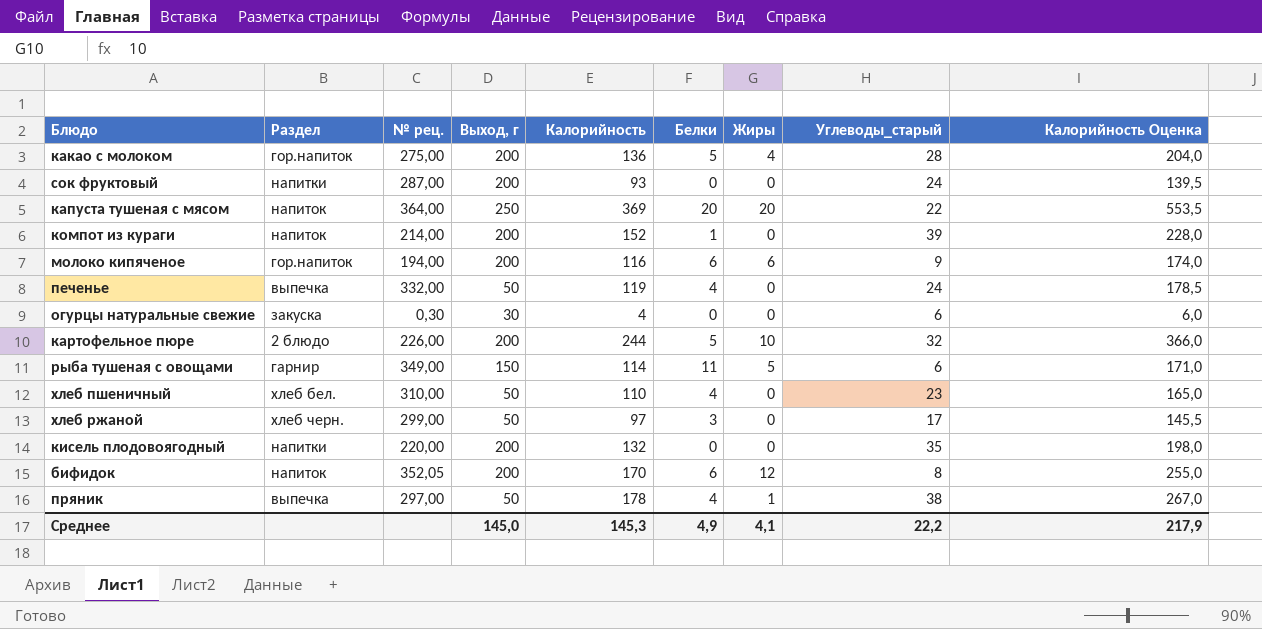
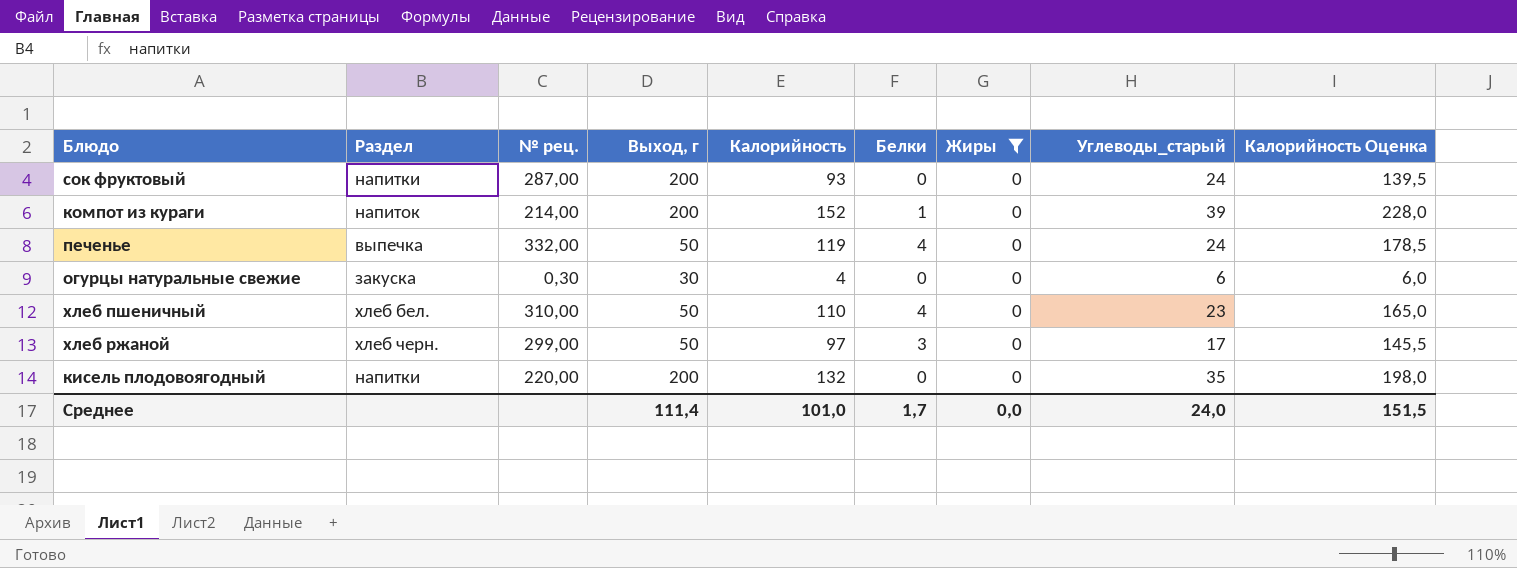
filter: none -> Жиры = 0
Среднее | Выход, г: 145,0 -> 111,4
Среднее | Калорийность: 145,3 -> 101,0
Среднее | Белки: 4,9 -> 1,7
Среднее | Жиры: 4,1 -> 0,0
Среднее | Углеводы_старый: 22,2 -> 24,0
Среднее | Калорийность Оценка: 217,9 -> 151,5

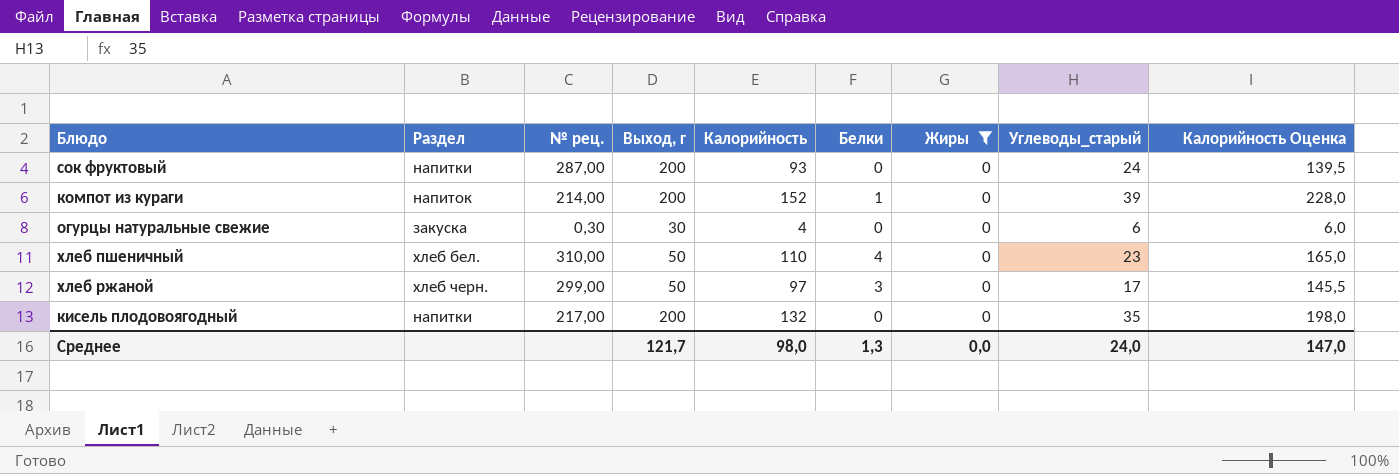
row печенье: выпечка | 332,00 | 50 | 119 | 4 | 0 | 24 | 178,5 -> none
кисель плодовоягодный | № рец.: 220,00 -> 217,00
Среднее | Выход, г: 111,4 -> 121,7
Среднее | Калорийность: 101,0 -> 98,0
Среднее | Белки: 1,7 -> 1,3
Среднее | Калорийность Оценка: 151,5 -> 147,0

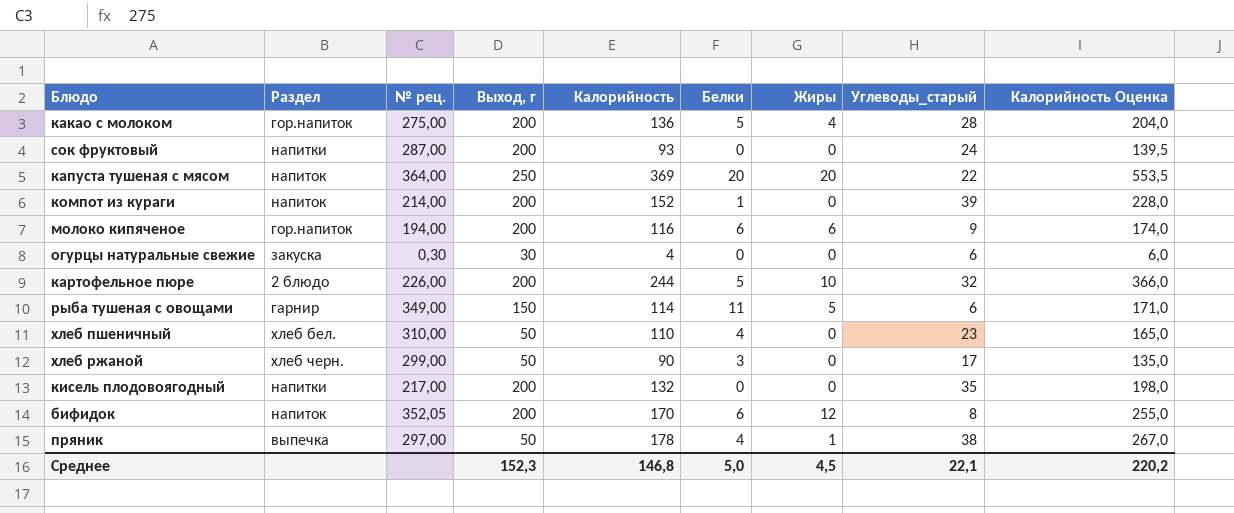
filter: Жиры = 0 -> none
хлеб ржаной | Калорийность: 97 -> 90
хлеб ржаной | Калорийность Оценка: 145,5 -> 135,0
Среднее | Выход, г: 121,7 -> 152,3
Среднее | Калорийность: 98,0 -> 146,8
Среднее | Белки: 1,3 -> 5,0
Среднее | Жиры: 0,0 -> 4,5
Среднее | Углеводы_старый: 24,0 -> 22,1
Среднее | Калорийность Оценка: 147,0 -> 220,2

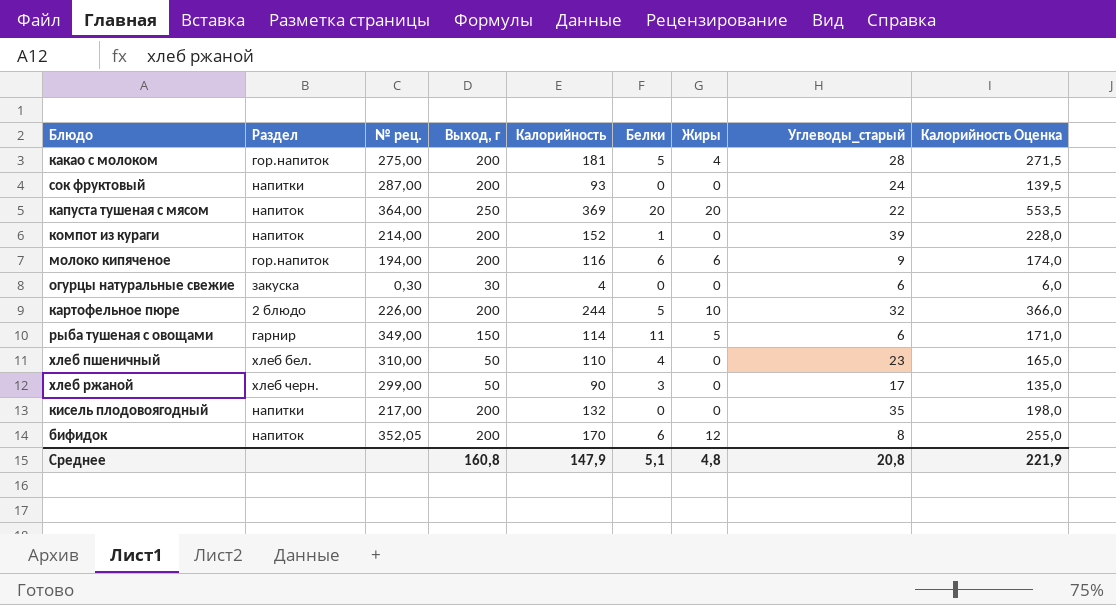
row пряник: выпечка | 297,00 | 50 | 178 | 4 | 1 | 38 | 267,0 -> none
какао с молоком | Калорийность: 136 -> 181
какао с молоком | Калорийность Оценка: 204,0 -> 271,5
Среднее | Выход, г: 152,3 -> 160,8
Среднее | Калорийность: 146,8 -> 147,9
Среднее | Белки: 5,0 -> 5,1
Среднее | Жиры: 4,5 -> 4,8
Среднее | Углеводы_старый: 22,1 -> 20,8
Среднее | Калорийность Оценка: 220,2 -> 221,9

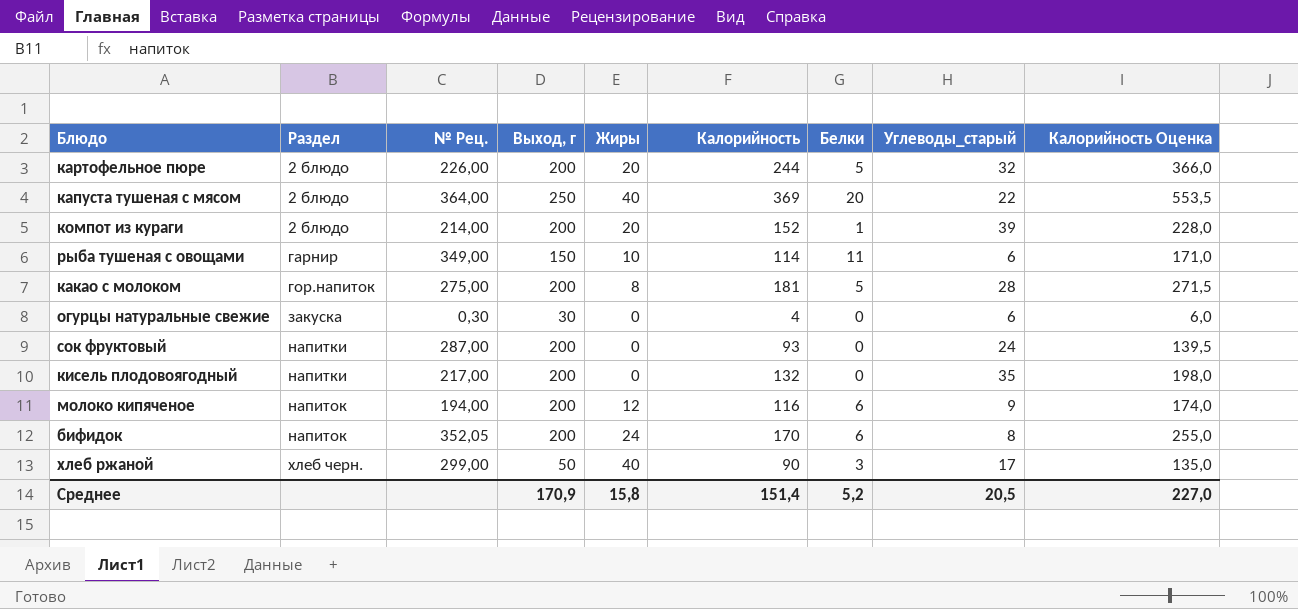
row order: none -> Раздел ascending
column name: № рец. -> № Рец.
column Жиры | position: 7 -> 5
row хлеб пшеничный: хлеб бел. | 310,00 | 50 | 110 | 4 | 0 | 23 | 165,0 -> none
картофельное пюре | Жиры: 10 -> 20
капуста тушеная с мясом | Раздел: напиток -> 2 блюдо
капуста тушеная с мясом | Жиры: 20 -> 40
компот из кураги | Раздел: напиток -> 2 блюдо
компот из кураги | Жиры: 0 -> 20
рыба тушеная с овощами | Жиры: 5 -> 10
какао с молоком | Жиры: 4 -> 8
молоко кипяченое | Раздел: гор.напиток -> напиток
молоко кипяченое | Жиры: 6 -> 12
бифидок | Жиры: 12 -> 24
хлеб ржаной | Жиры: 0 -> 40
Среднее | Выход, г: 160,8 -> 170,9
Среднее | Жиры: 4,8 -> 15,8
Среднее | Калорийность: 147,9 -> 151,4
Среднее | Белки: 5,1 -> 5,2
Среднее | Углеводы_старый: 20,8 -> 20,5
Среднее | Калорийность Оценка: 221,9 -> 227,0

